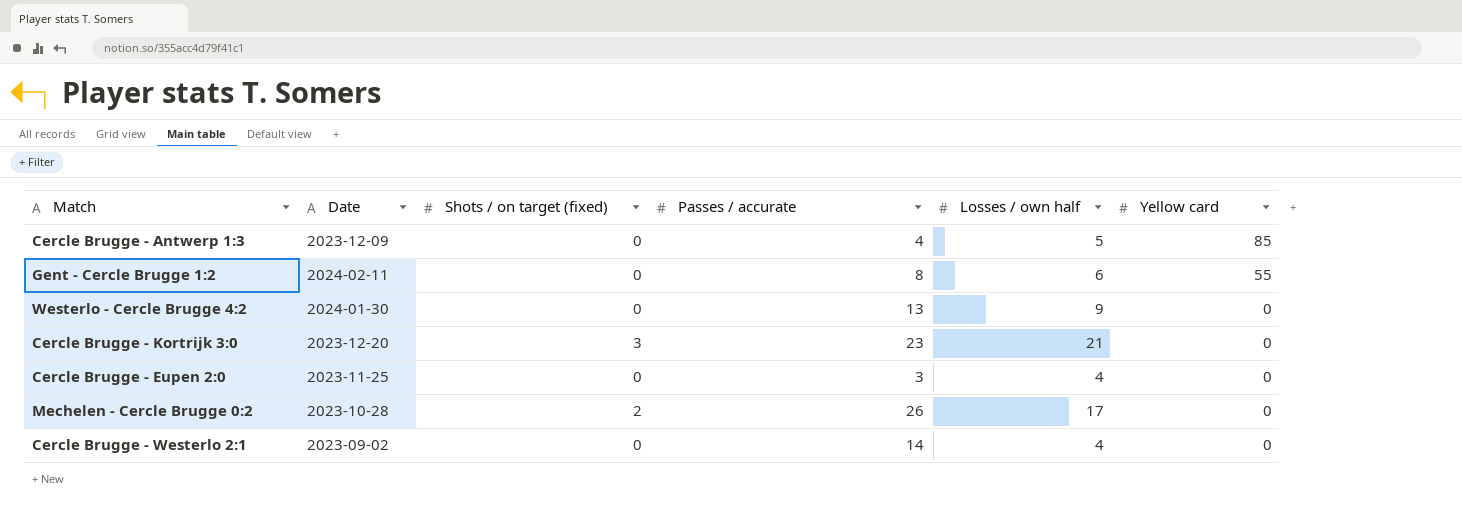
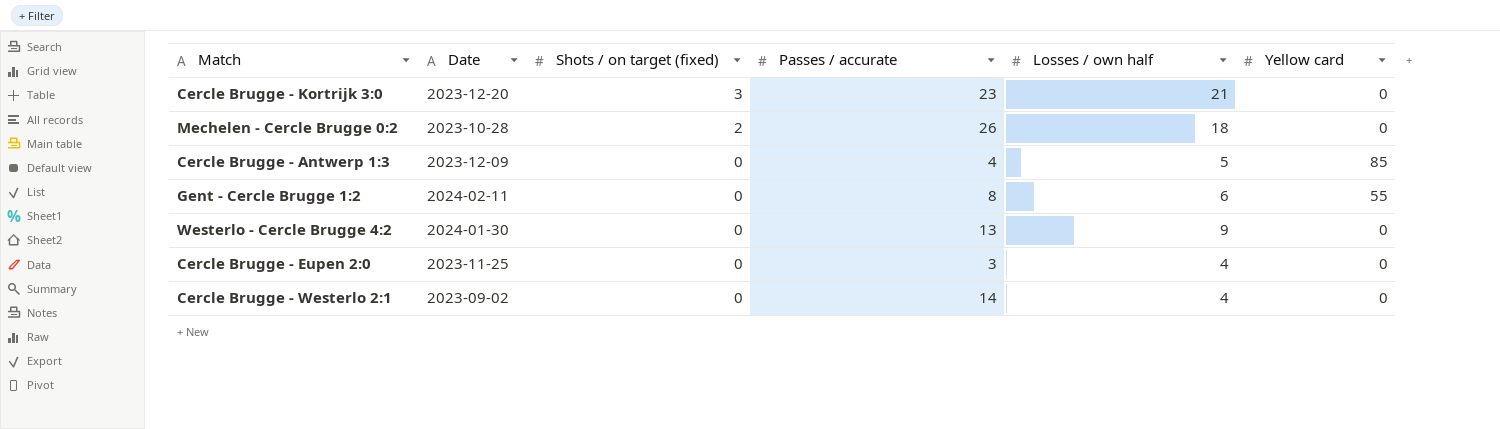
row order: Yellow card descending -> Shots / on target (fixed) descending
Mechelen - Cercle Brugge 0:2 | Losses / own half: 17 -> 18

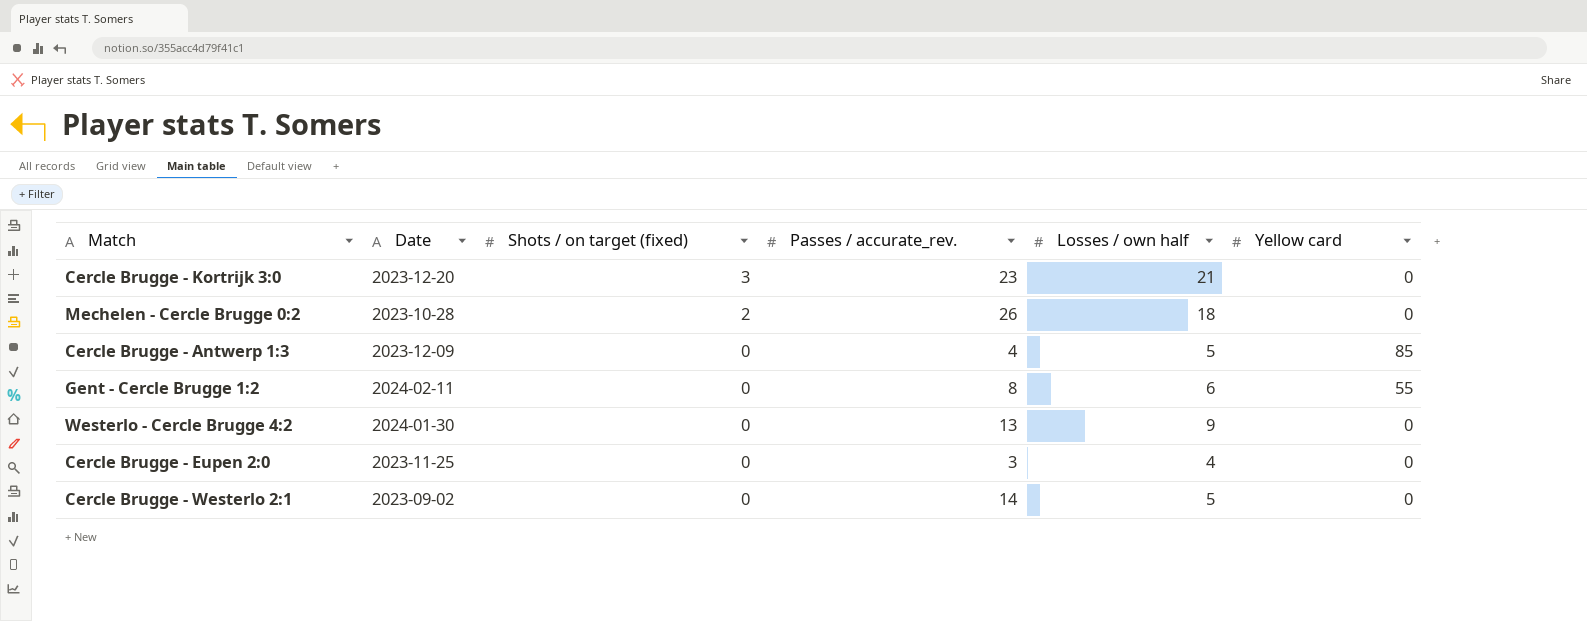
column name: Passes / accurate -> Passes / accurate_rev.
Cercle Brugge - Westerlo 2:1 | Losses / own half: 4 -> 5

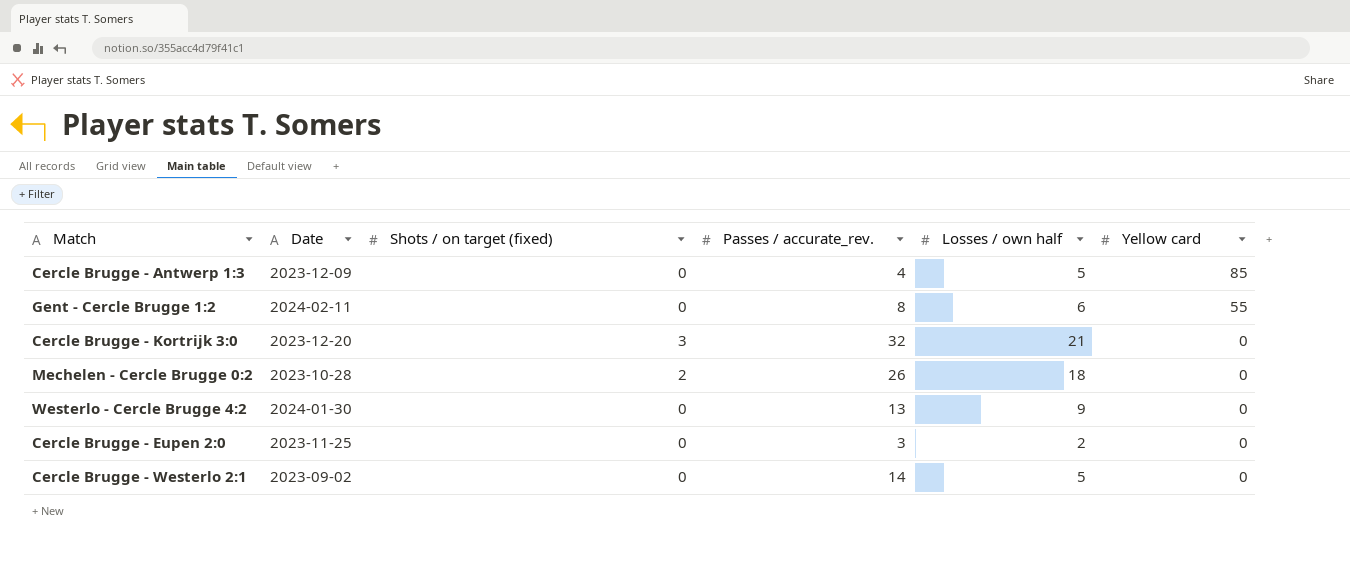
row order: Shots / on target (fixed) descending -> Yellow card descending
Cercle Brugge - Kortrijk 3:0 | Passes / accurate_rev.: 23 -> 32
Cercle Brugge - Eupen 2:0 | Losses / own half: 4 -> 2

